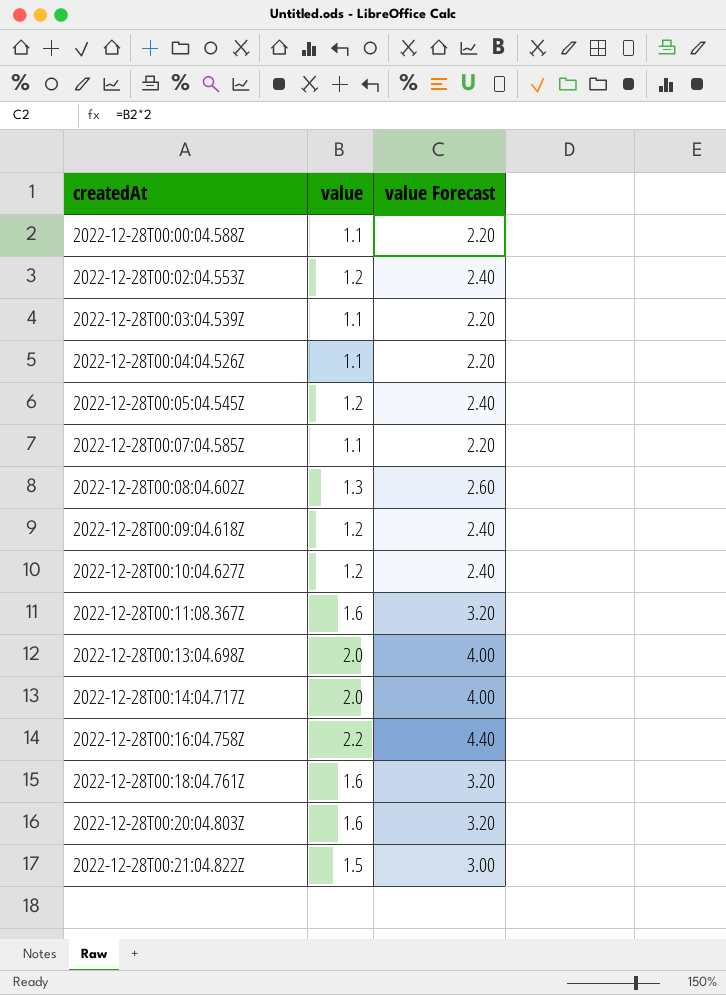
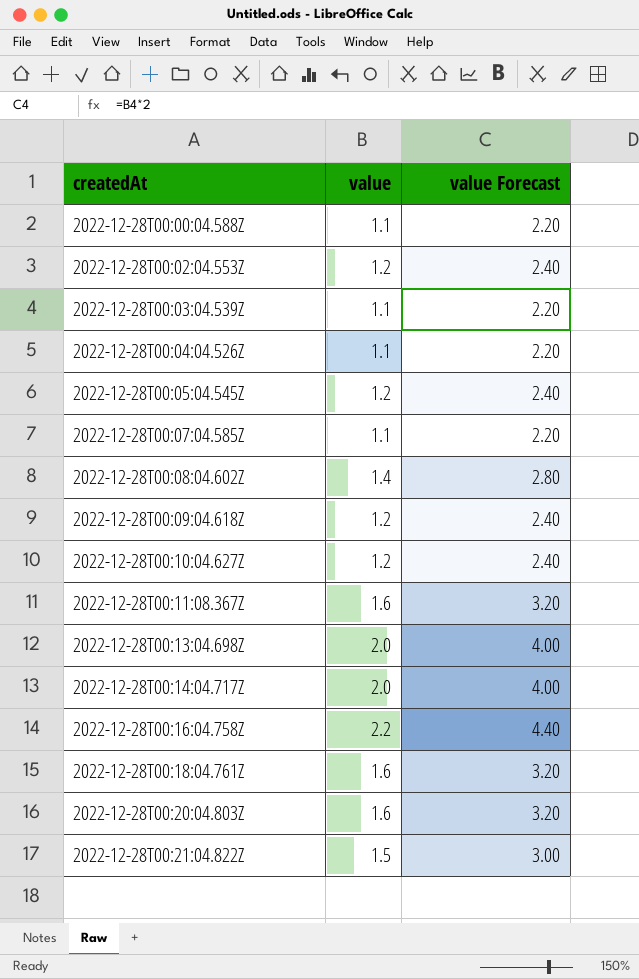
2022-12-28T00:08:04.602Z | value: 1.3 -> 1.4
2022-12-28T00:08:04.602Z | value Forecast: 2.60 -> 2.80

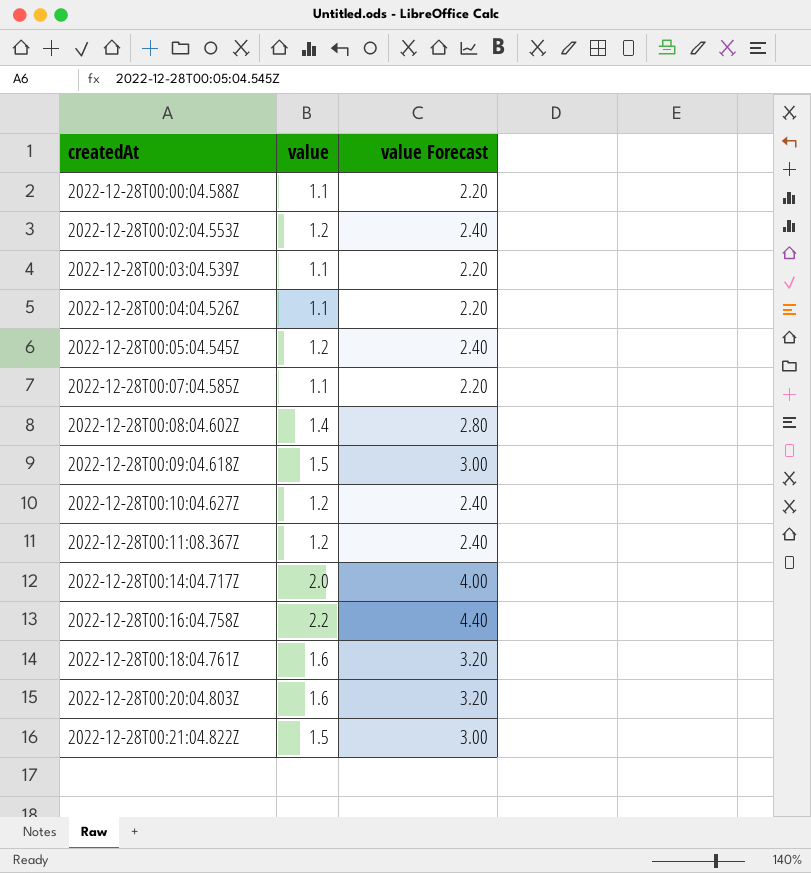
row 2022-12-28T00:13:04.698Z: 2.0 | 4.00 -> none
2022-12-28T00:09:04.618Z | value: 1.2 -> 1.5
2022-12-28T00:09:04.618Z | value Forecast: 2.40 -> 3.00
2022-12-28T00:11:08.367Z | value: 1.6 -> 1.2
2022-12-28T00:11:08.367Z | value Forecast: 3.20 -> 2.40

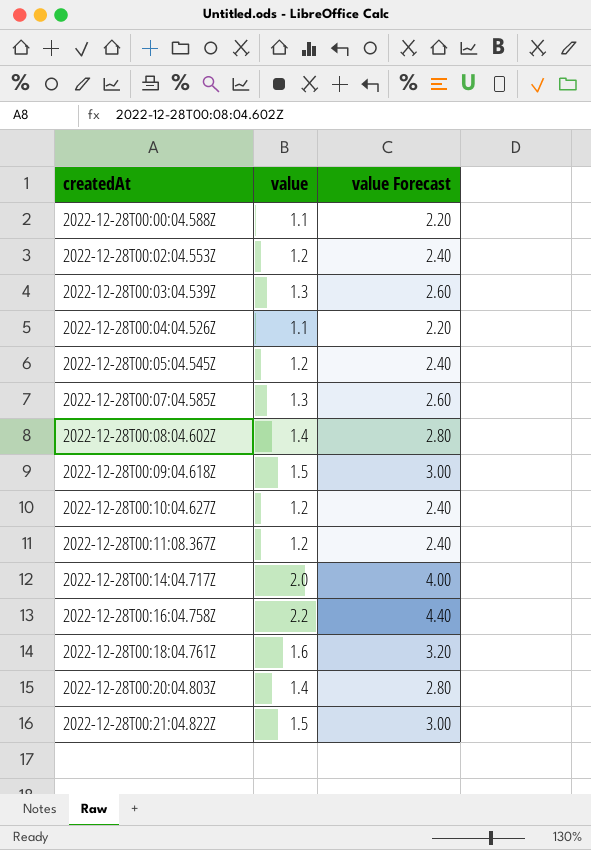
2022-12-28T00:03:04.539Z | value: 1.1 -> 1.3
2022-12-28T00:03:04.539Z | value Forecast: 2.20 -> 2.60
2022-12-28T00:07:04.585Z | value: 1.1 -> 1.3
2022-12-28T00:07:04.585Z | value Forecast: 2.20 -> 2.60
2022-12-28T00:20:04.803Z | value: 1.6 -> 1.4
2022-12-28T00:20:04.803Z | value Forecast: 3.20 -> 2.80

